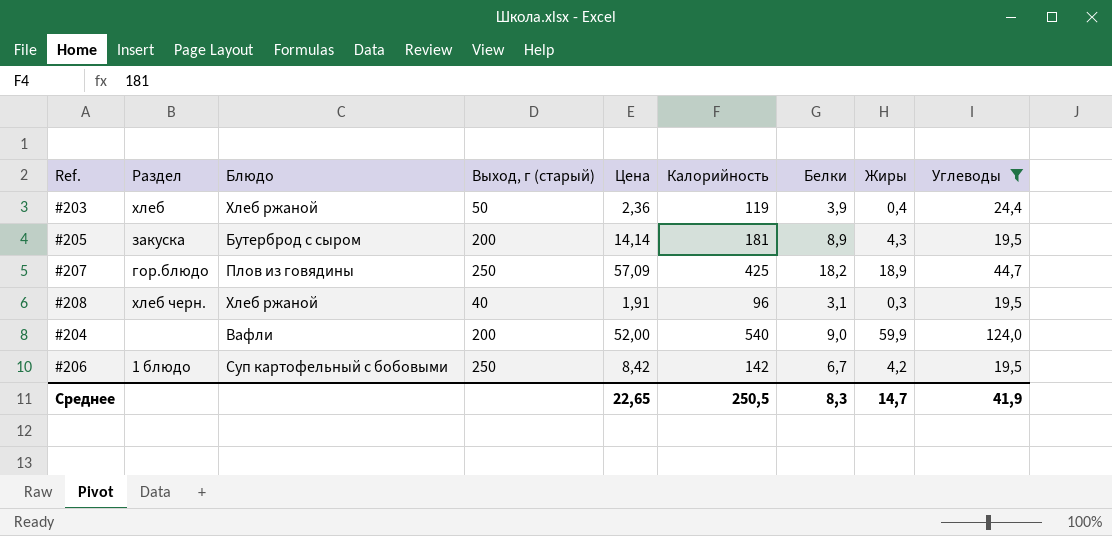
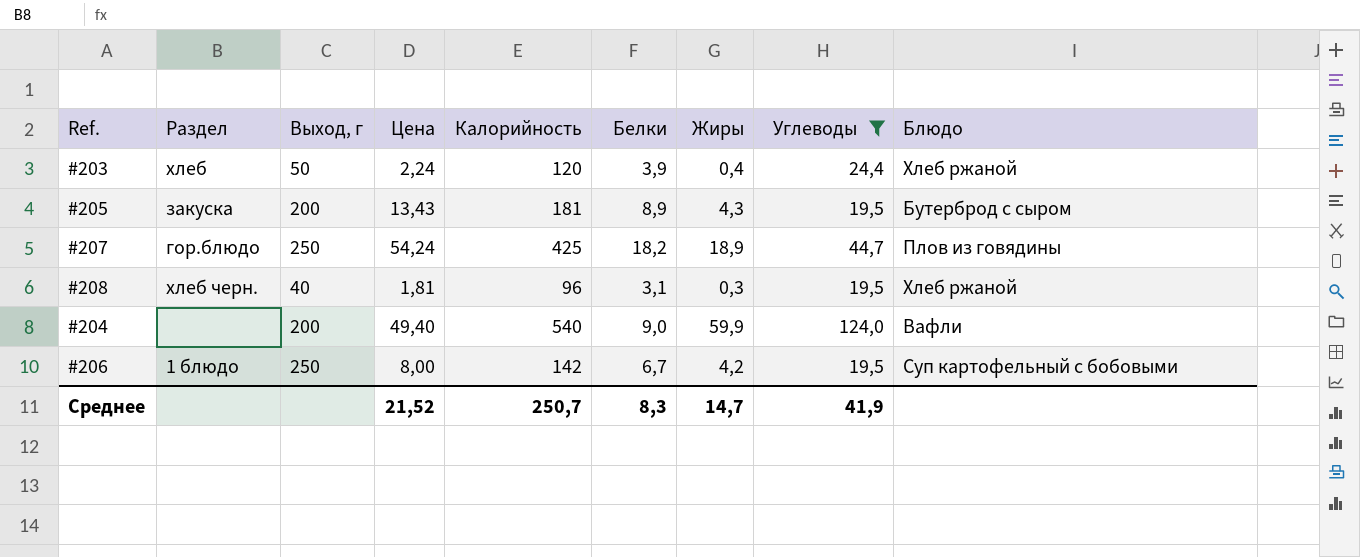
column name: Выход, г (старый) -> Выход, г
column Блюдо | position: 3 -> 9
#203 | Цена: 2,36 -> 2,24
#203 | Калорийность: 119 -> 120
#205 | Цена: 14,14 -> 13,43
#207 | Цена: 57,09 -> 54,24
#208 | Цена: 1,91 -> 1,81
#204 | Цена: 52,00 -> 49,40
#206 | Цена: 8,42 -> 8,00
Среднее | Цена: 22,65 -> 21,52
Среднее | Калорийность: 250,5 -> 250,7

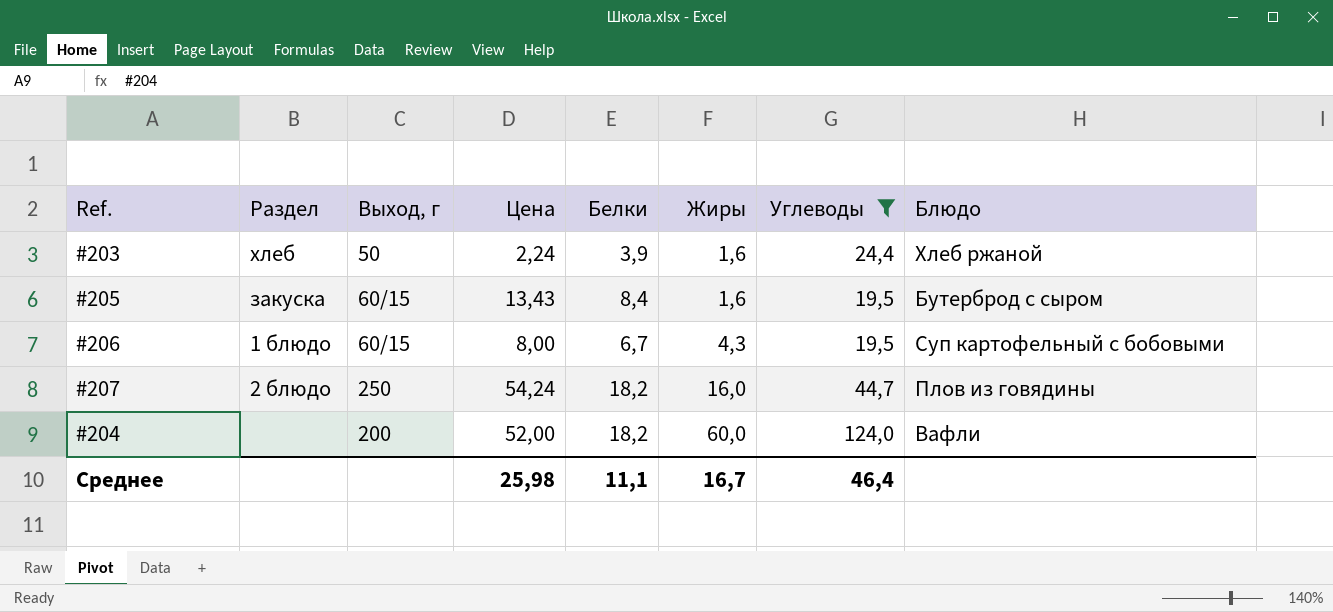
row order: none -> Жиры ascending
column Калорийность | position: 5 -> none
row #208: хлеб черн. | 40 | 1,81 | 96 | 3,1 | 0,3 | 19,5 | Хлеб ржаной -> none
#203 | Жиры: 0,4 -> 1,6
#205 | Выход, г: 200 -> 60/15
#205 | Белки: 8,9 -> 8,4
#205 | Жиры: 4,3 -> 1,6
#206 | Выход, г: 250 -> 60/15
#206 | Жиры: 4,2 -> 4,3
#207 | Раздел: гор.блюдо -> 2 блюдо
#207 | Жиры: 18,9 -> 16,0
#204 | Цена: 49,40 -> 52,00
#204 | Белки: 9,0 -> 18,2
#204 | Жиры: 59,9 -> 60,0
Среднее | Цена: 21,52 -> 25,98
Среднее | Белки: 8,3 -> 11,1
Среднее | Жиры: 14,7 -> 16,7
Среднее | Углеводы: 41,9 -> 46,4

